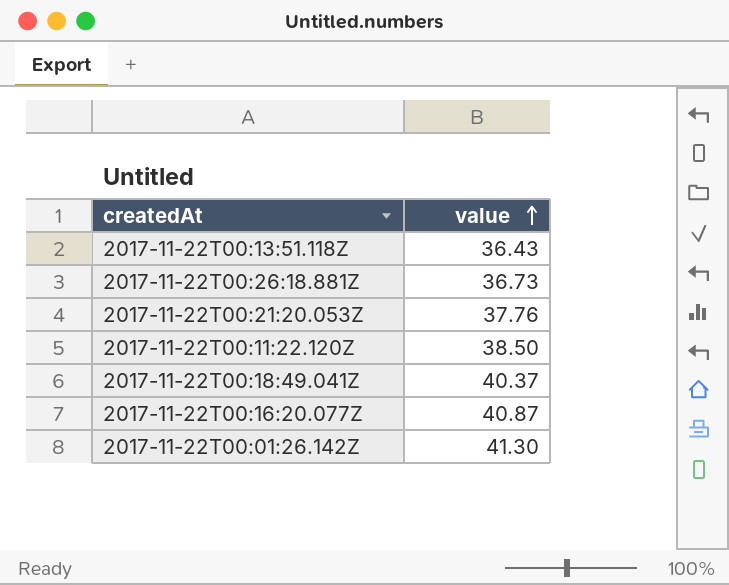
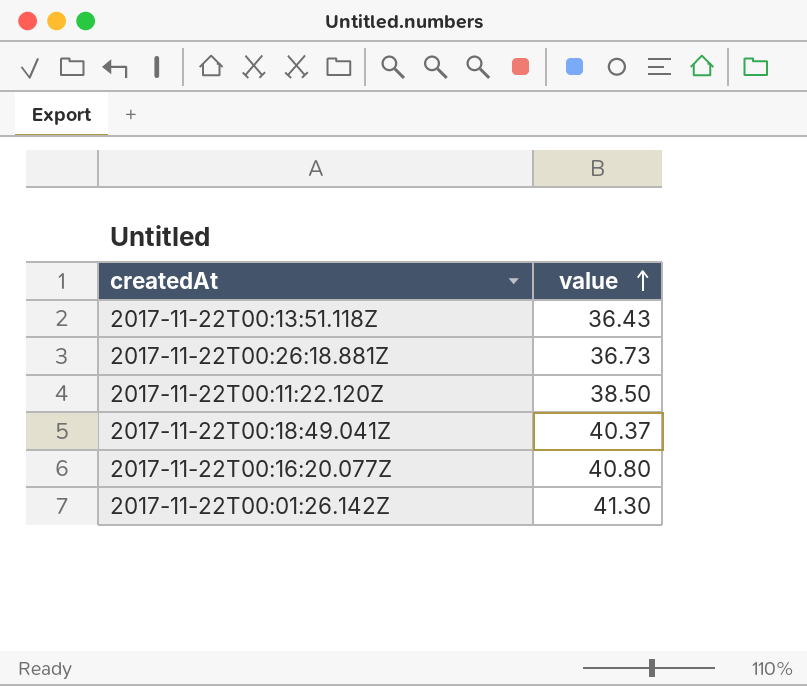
row 2017-11-22T00:21:20.053Z: 37.76 -> none
2017-11-22T00:16:20.077Z | value: 40.87 -> 40.80

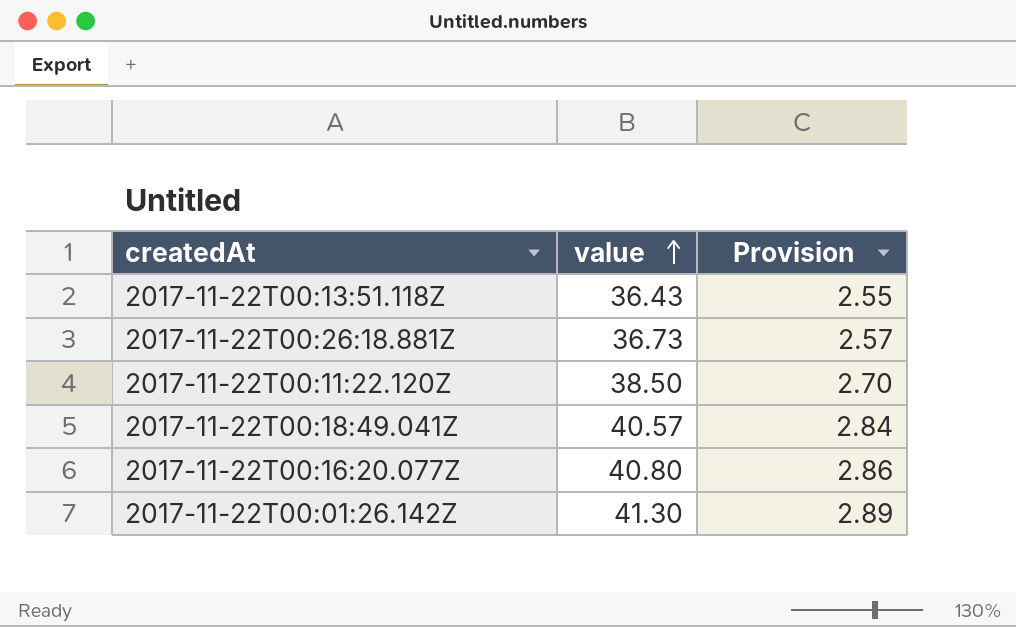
column Provision | formula: none -> [value] * 0.07
2017-11-22T00:18:49.041Z | value: 40.37 -> 40.57

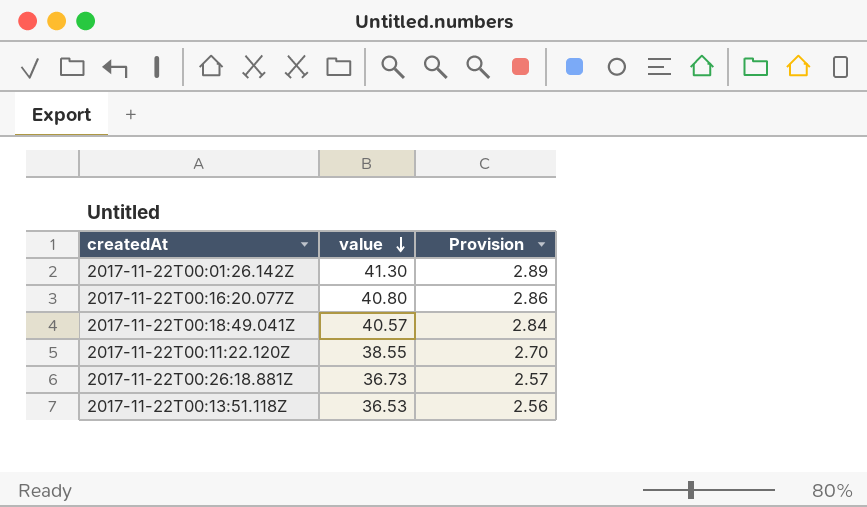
row order: value ascending -> value descending
2017-11-22T00:11:22.120Z | value: 38.50 -> 38.55
2017-11-22T00:13:51.118Z | value: 36.43 -> 36.53
2017-11-22T00:13:51.118Z | Provision: 2.55 -> 2.56

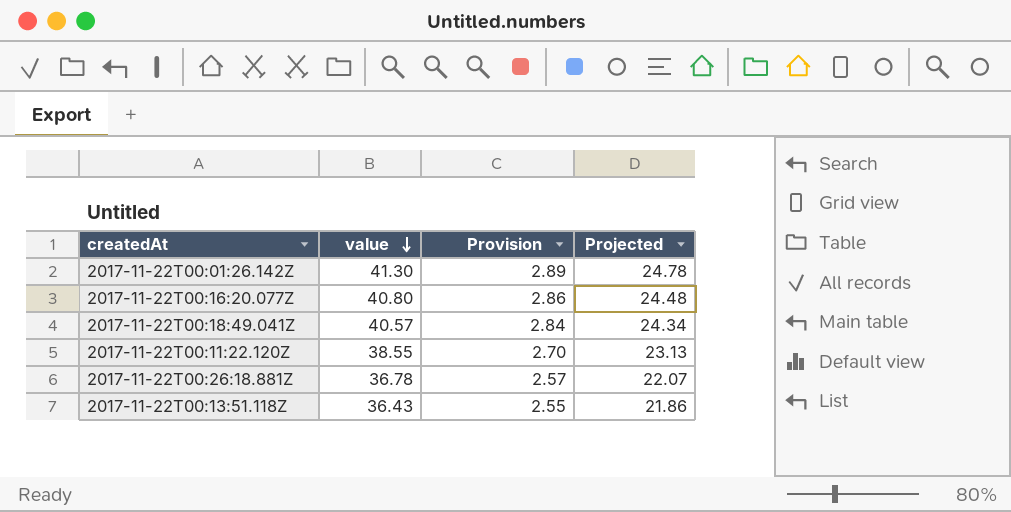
column Projected | formula: none -> [value] * 0.6
2017-11-22T00:26:18.881Z | value: 36.73 -> 36.78
2017-11-22T00:13:51.118Z | value: 36.53 -> 36.43
2017-11-22T00:13:51.118Z | Provision: 2.56 -> 2.55

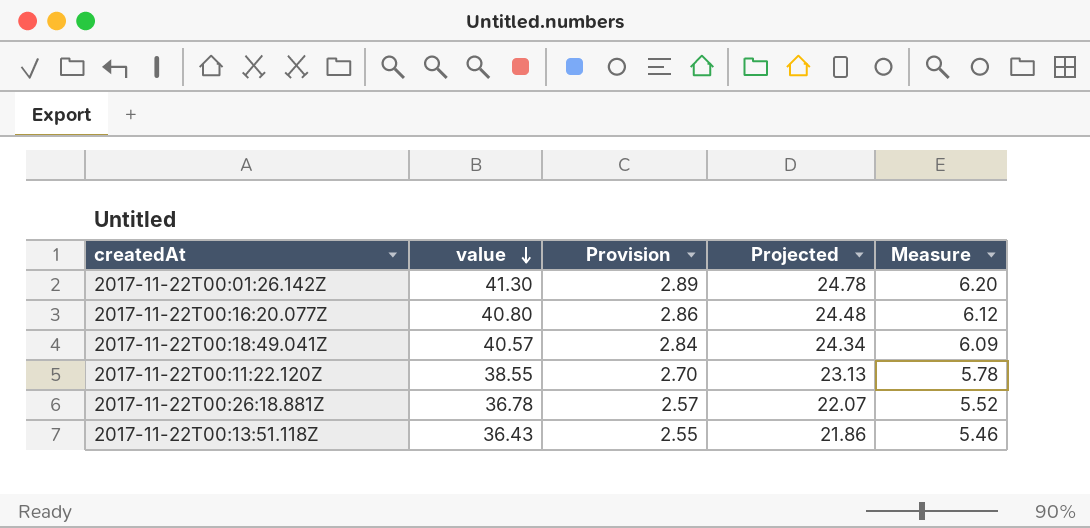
column Measure | formula: none -> [value] * 0.15

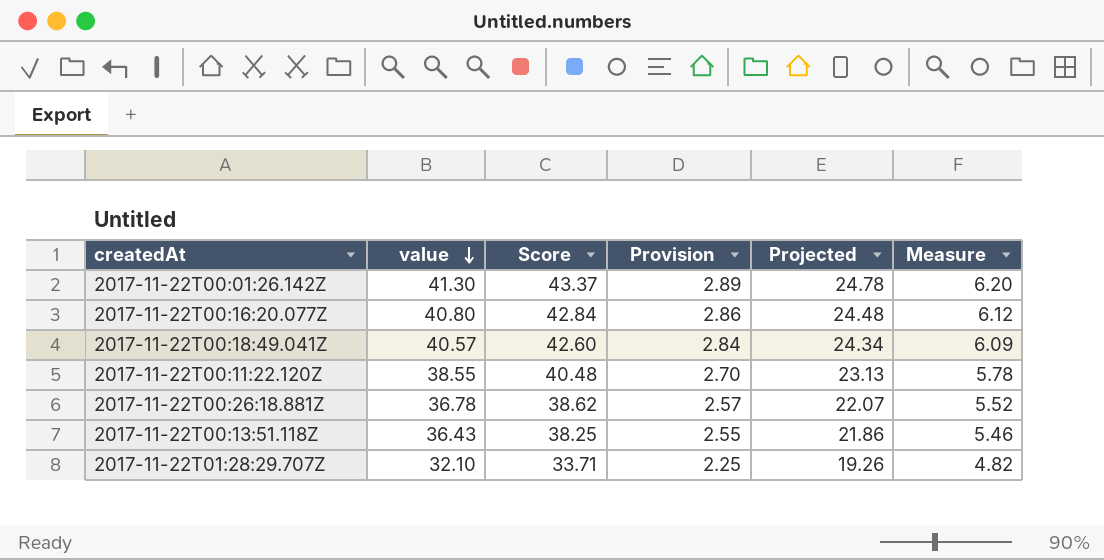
column Score | formula: none -> [value] * 1.05
row 2017-11-22T01:28:29.707Z: none -> 32.10 | 33.71 | 2.25 | 19.26 | 4.82

